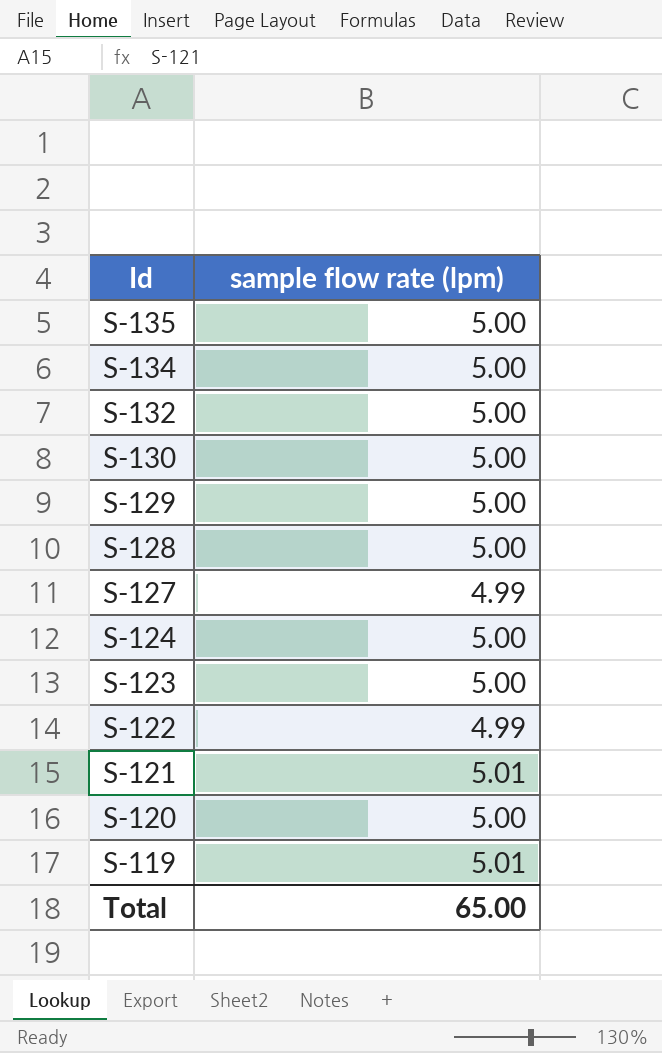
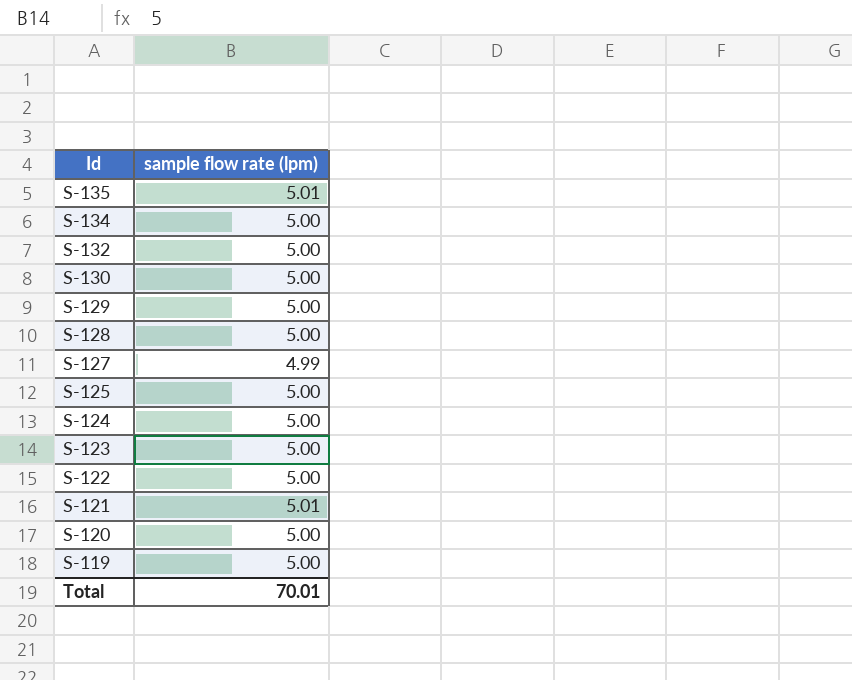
S-135 | sample flow rate (lpm): 5.00 -> 5.01
row S-125: none -> 5.00
S-122 | sample flow rate (lpm): 4.99 -> 5.00
S-119 | sample flow rate (lpm): 5.01 -> 5.00
Total | sample flow rate (lpm): 65.00 -> 70.01

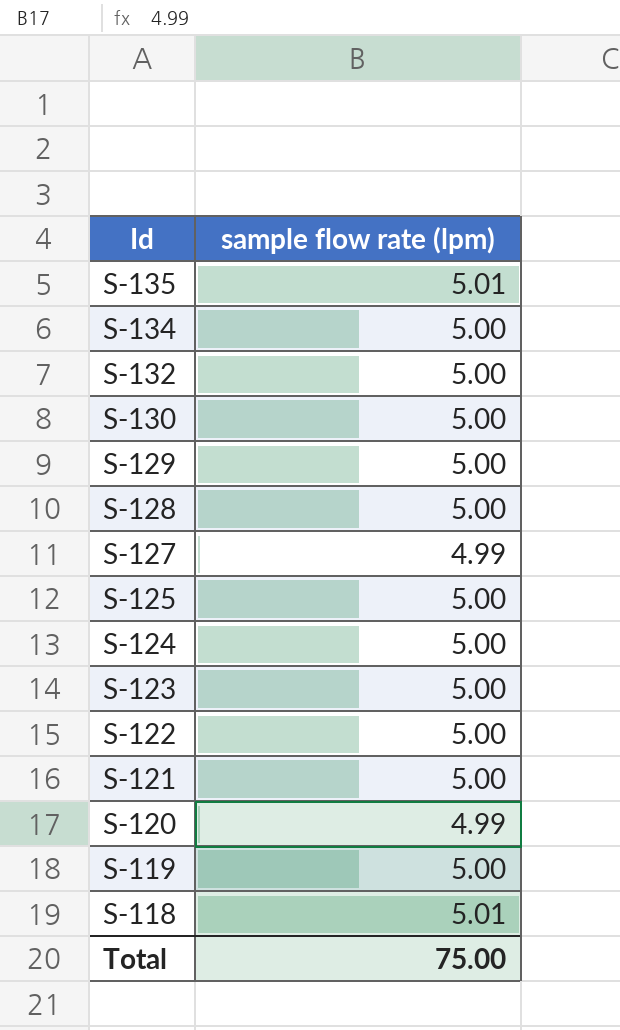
S-121 | sample flow rate (lpm): 5.01 -> 5.00
S-120 | sample flow rate (lpm): 5.00 -> 4.99
row S-118: none -> 5.01
Total | sample flow rate (lpm): 70.01 -> 75.00

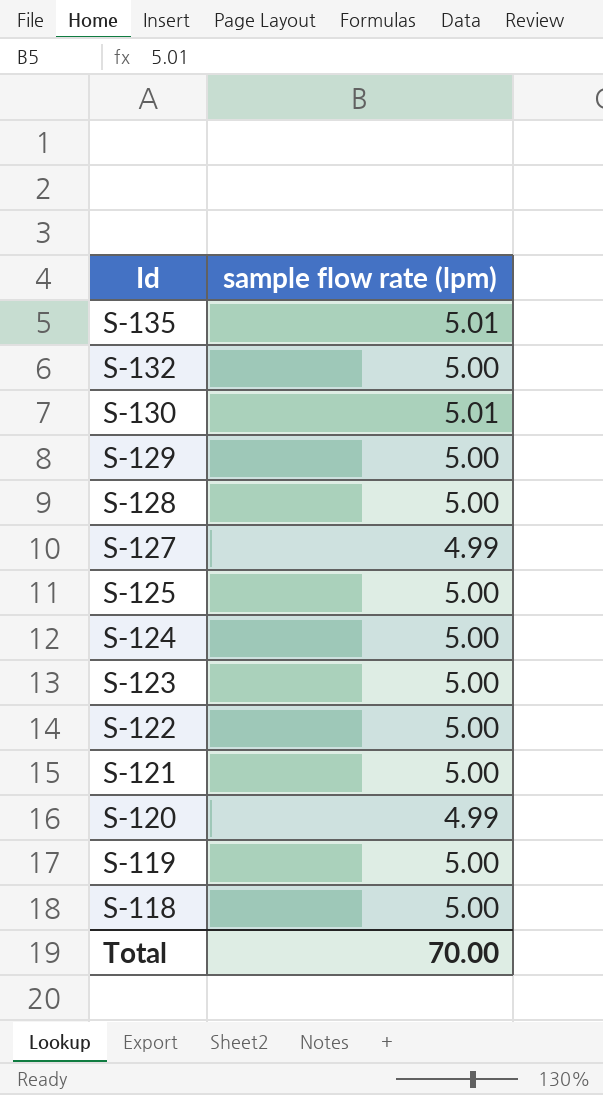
row S-134: 5.00 -> none
S-130 | sample flow rate (lpm): 5.00 -> 5.01
S-118 | sample flow rate (lpm): 5.01 -> 5.00
Total | sample flow rate (lpm): 75.00 -> 70.00

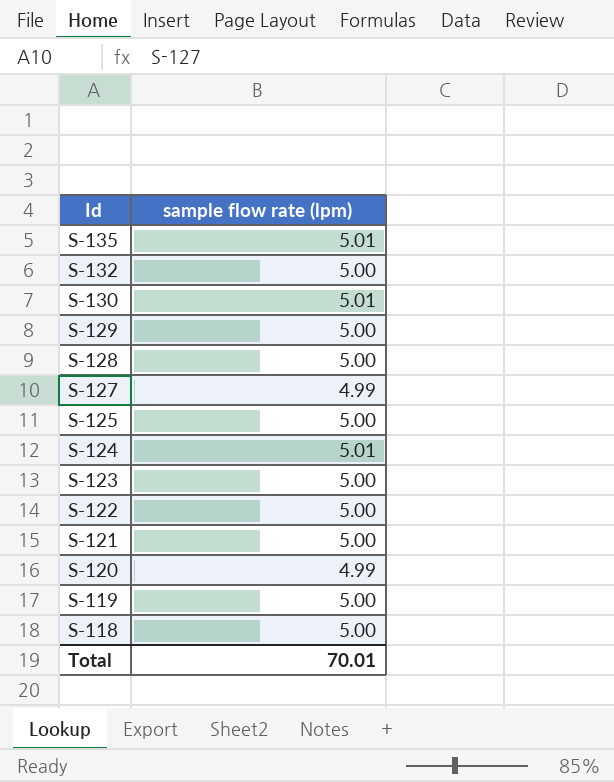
S-124 | sample flow rate (lpm): 5.00 -> 5.01
Total | sample flow rate (lpm): 70.00 -> 70.01

